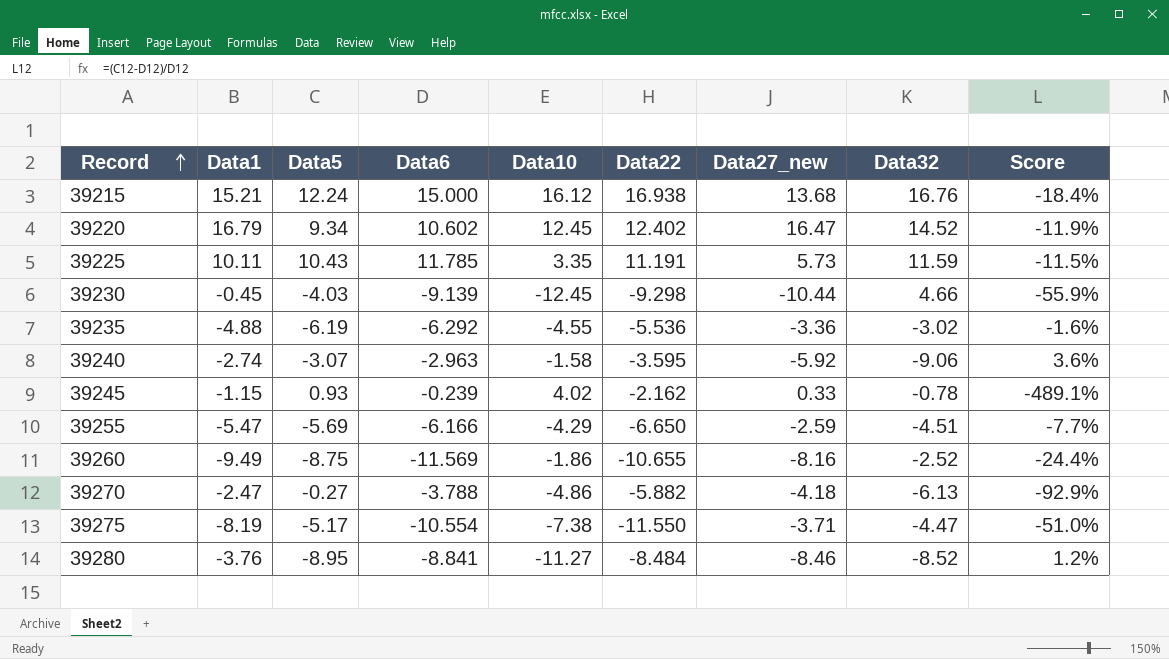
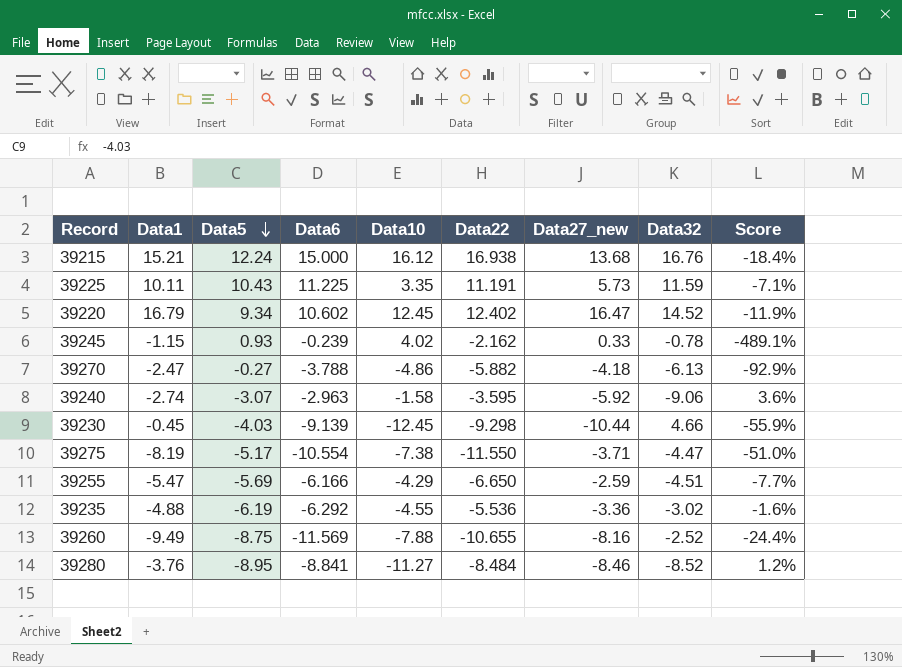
row order: Record ascending -> Data5 descending
39225 | Data6: 11.785 -> 11.225
39225 | Score: -11.5% -> -7.1%
39260 | Data10: -1.86 -> -7.88

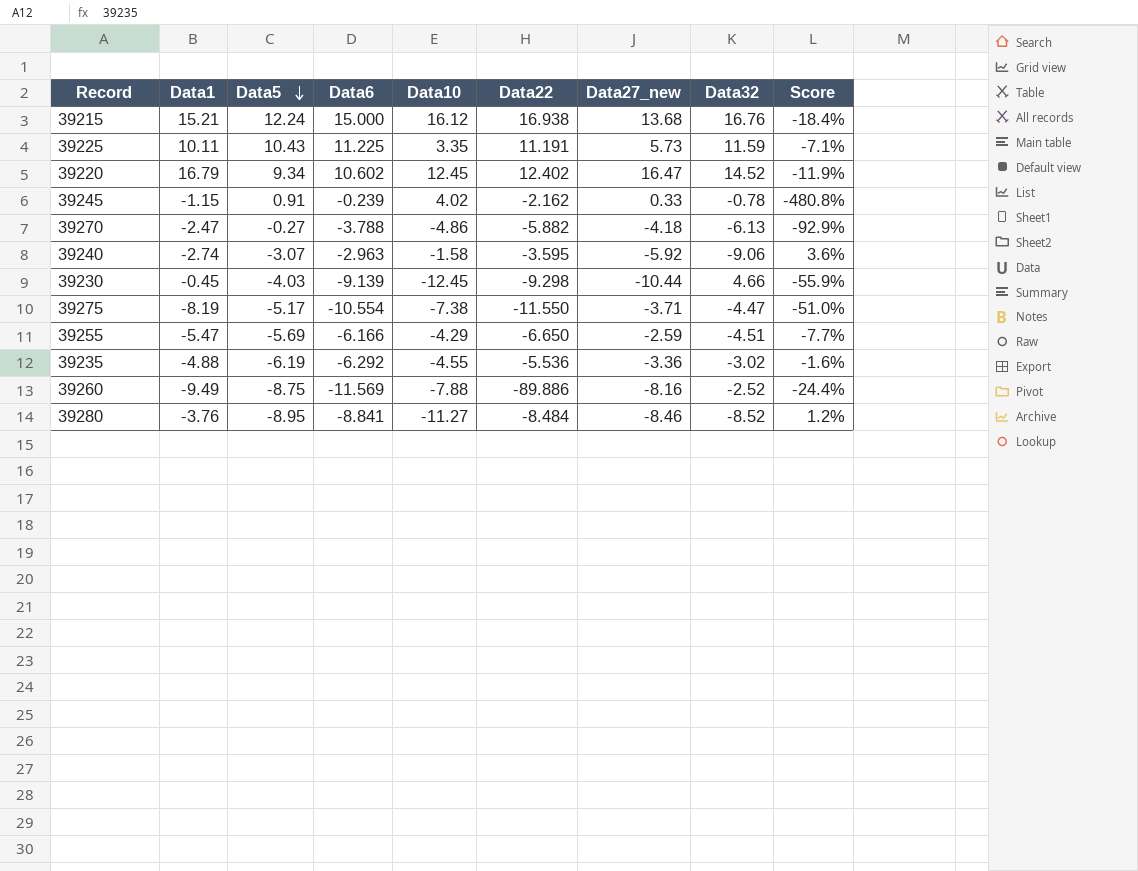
39245 | Data5: 0.93 -> 0.91
39245 | Score: -489.1% -> -480.8%
39260 | Data22: -10.655 -> -89.886

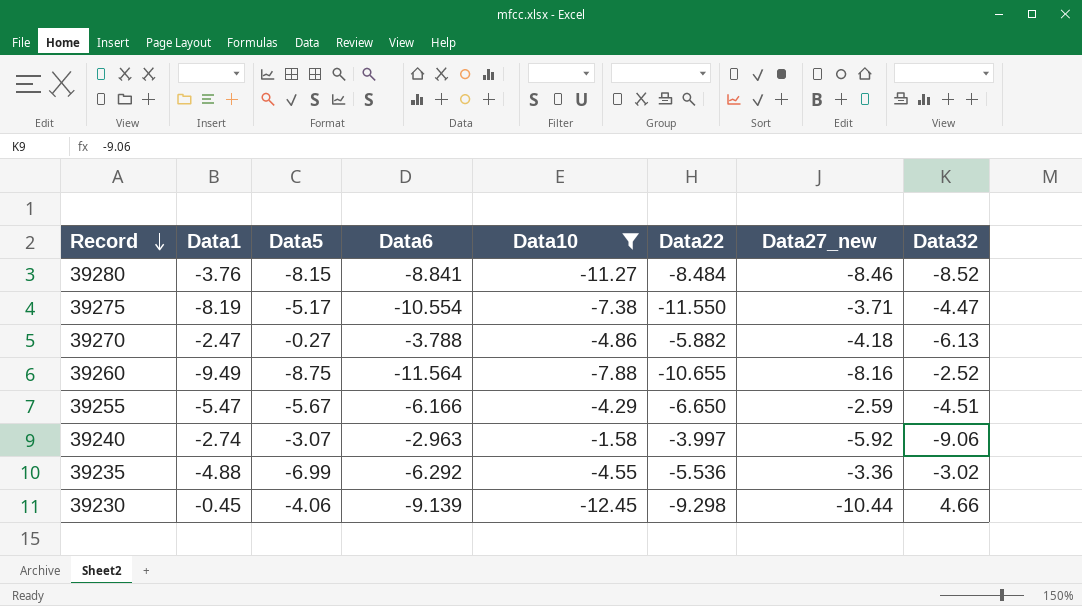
filter: none -> Data10 <= -1.58
row order: Data5 descending -> Record descending
column Score | formula: ([Data5] - [Data6]) / [Data6] -> none
39280 | Data5: -8.95 -> -8.15
39260 | Data6: -11.569 -> -11.564
39260 | Data22: -89.886 -> -10.655
39255 | Data5: -5.69 -> -5.67
39240 | Data22: -3.595 -> -3.997
39235 | Data5: -6.19 -> -6.99
39230 | Data5: -4.03 -> -4.06

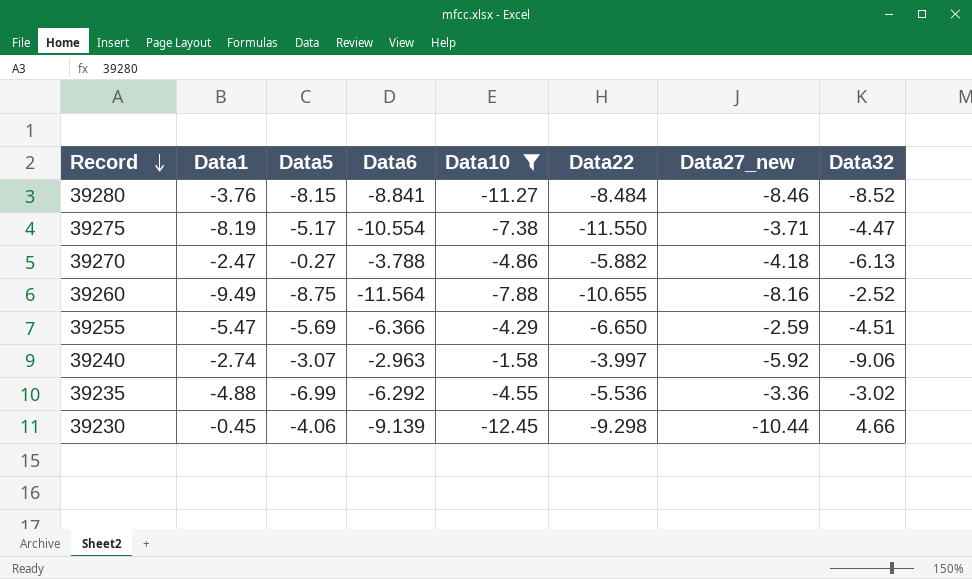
39255 | Data5: -5.67 -> -5.69
39255 | Data6: -6.166 -> -6.366

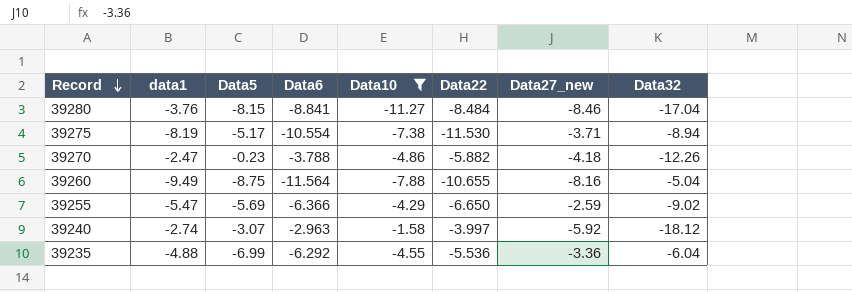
column name: Data1 -> data1
row 39230: -0.45 | -4.06 | -9.139 | -12.45 | -9.298 | -10.44 | 4.66 -> none
39280 | Data32: -8.52 -> -17.04
39275 | Data22: -11.550 -> -11.530
39275 | Data32: -4.47 -> -8.94
39270 | Data5: -0.27 -> -0.23
39270 | Data32: -6.13 -> -12.26
39260 | Data32: -2.52 -> -5.04
39255 | Data32: -4.51 -> -9.02
39240 | Data32: -9.06 -> -18.12
39235 | Data32: -3.02 -> -6.04

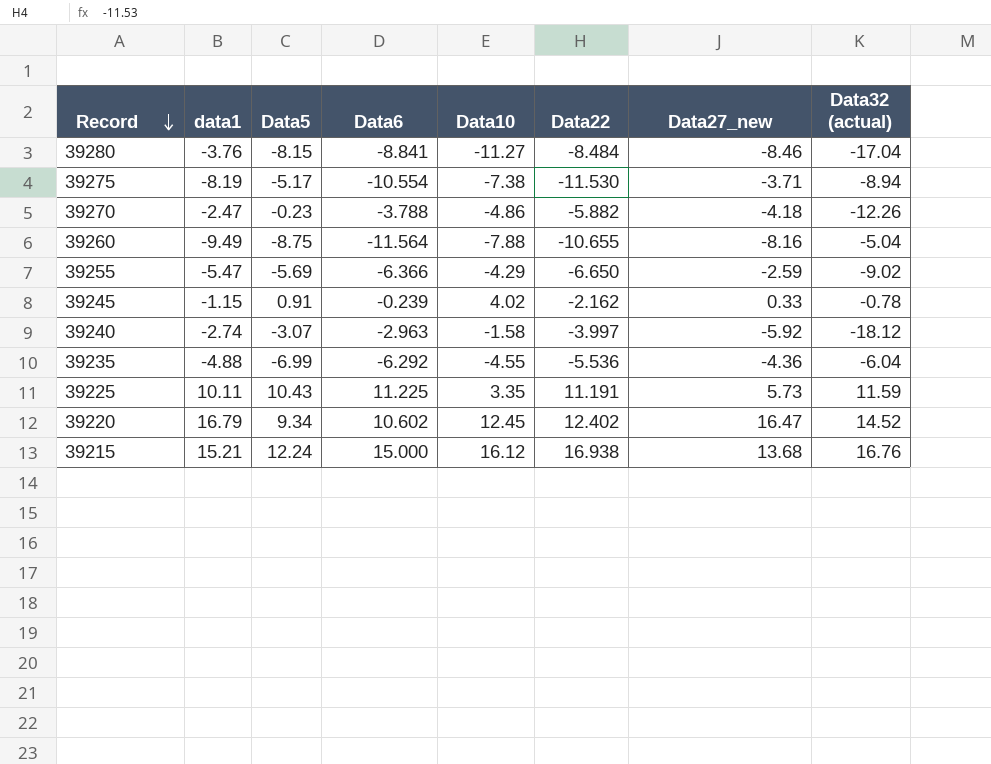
filter: Data10 <= -1.58 -> none
column name: Data32 -> Data32 (actual)
39235 | Data27_new: -3.36 -> -4.36

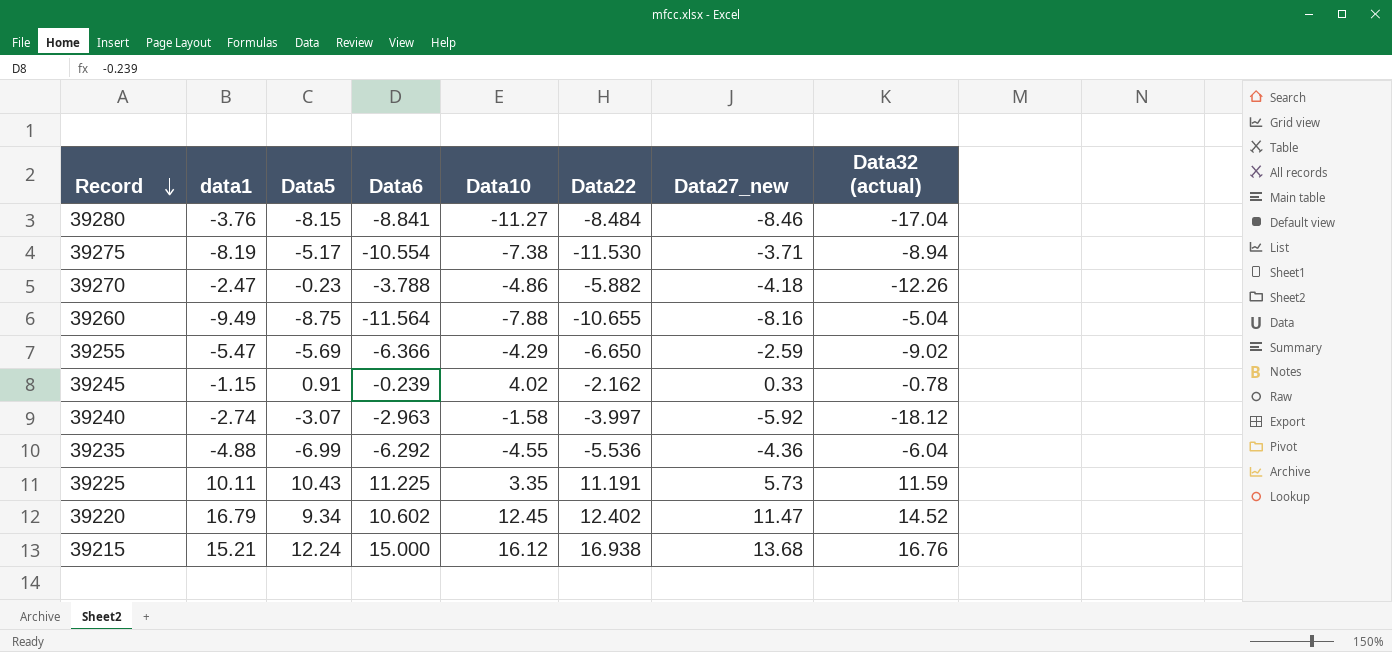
39220 | Data27_new: 16.47 -> 11.47

